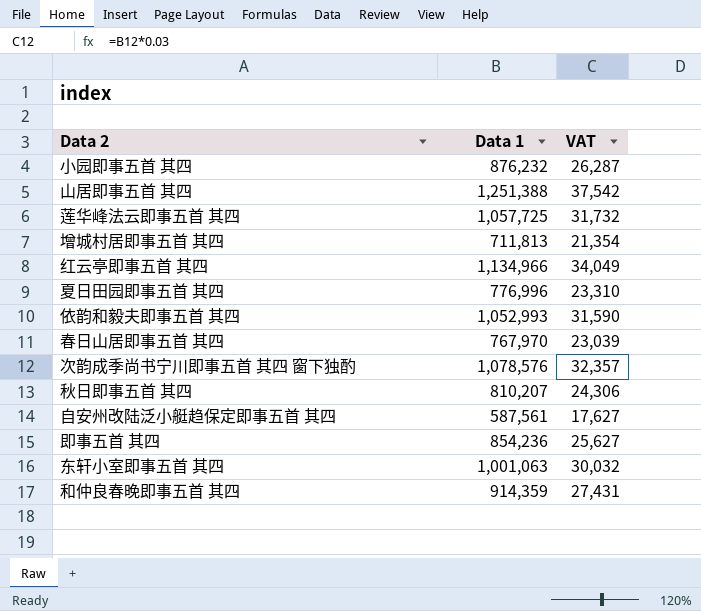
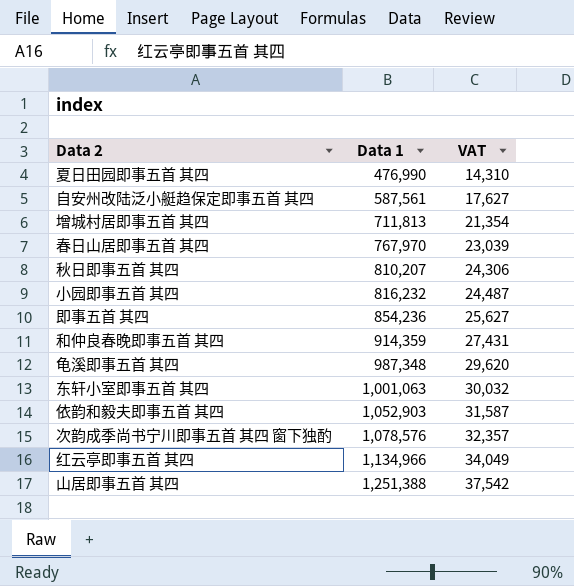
row order: none -> Data 1 ascending
row 莲华峰法云即事五首 其四: 1,057,725 | 31,732 -> none
夏日田园即事五首 其四 | Data 1: 776,996 -> 476,990
夏日田园即事五首 其四 | VAT: 23,310 -> 14,310
小园即事五首 其四 | Data 1: 876,232 -> 816,232
小园即事五首 其四 | VAT: 26,287 -> 24,487
row 龟溪即事五首 其四: none -> 987,348 | 29,620
依韵和毅夫即事五首 其四 | Data 1: 1,052,993 -> 1,052,903
依韵和毅夫即事五首 其四 | VAT: 31,590 -> 31,587

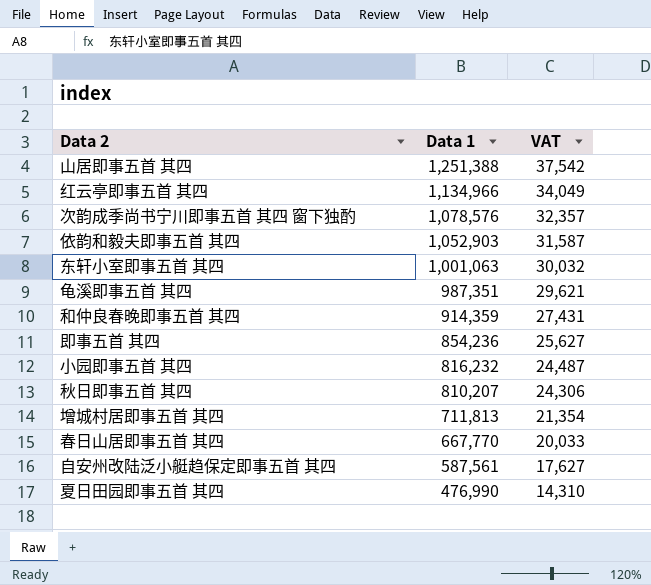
row order: Data 1 ascending -> Data 1 descending
龟溪即事五首 其四 | Data 1: 987,348 -> 987,351
龟溪即事五首 其四 | VAT: 29,620 -> 29,621
春日山居即事五首 其四 | Data 1: 767,970 -> 667,770
春日山居即事五首 其四 | VAT: 23,039 -> 20,033

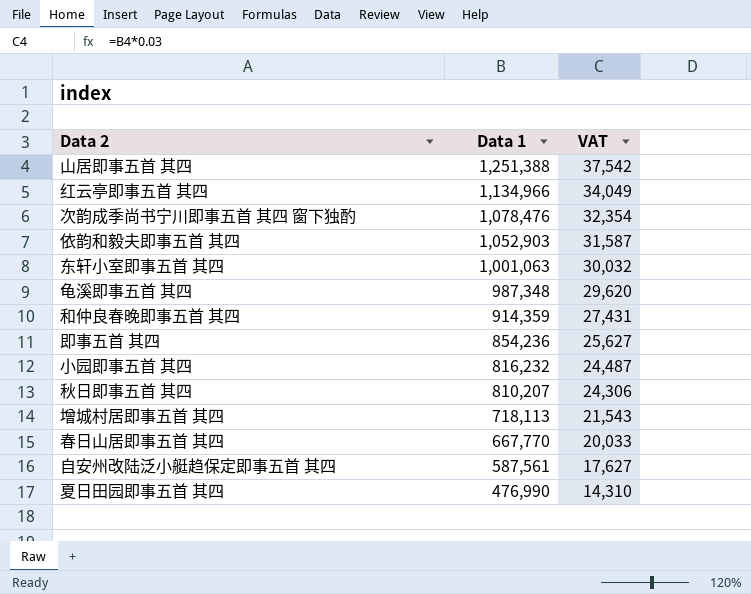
次韵成季尚书宁川即事五首 其四 窗下独酌 | Data 1: 1,078,576 -> 1,078,476
次韵成季尚书宁川即事五首 其四 窗下独酌 | VAT: 32,357 -> 32,354
龟溪即事五首 其四 | Data 1: 987,351 -> 987,348
龟溪即事五首 其四 | VAT: 29,621 -> 29,620
增城村居即事五首 其四 | Data 1: 711,813 -> 718,113
增城村居即事五首 其四 | VAT: 21,354 -> 21,543

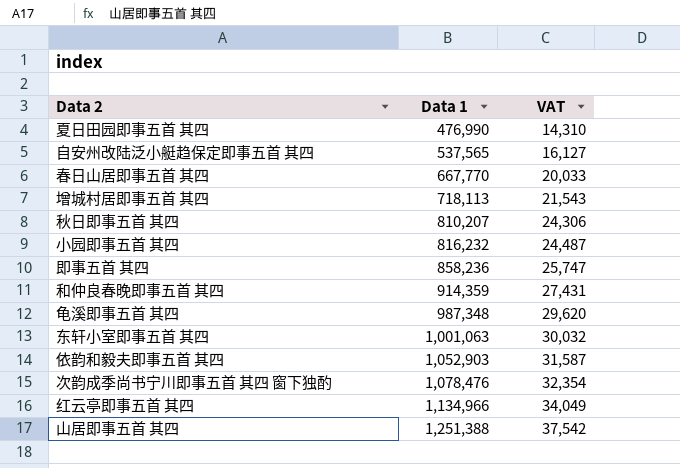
row order: Data 1 descending -> Data 1 ascending
自安州改陆泛小艇趋保定即事五首 其四 | Data 1: 587,561 -> 537,565
自安州改陆泛小艇趋保定即事五首 其四 | VAT: 17,627 -> 16,127
即事五首 其四 | Data 1: 854,236 -> 858,236
即事五首 其四 | VAT: 25,627 -> 25,747

